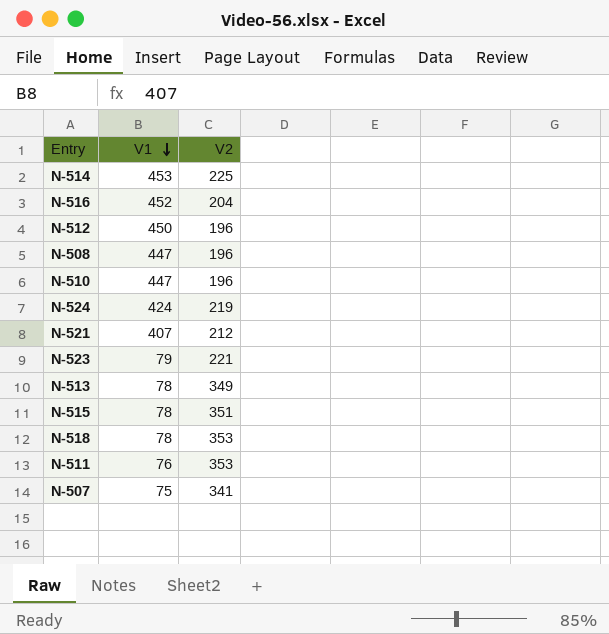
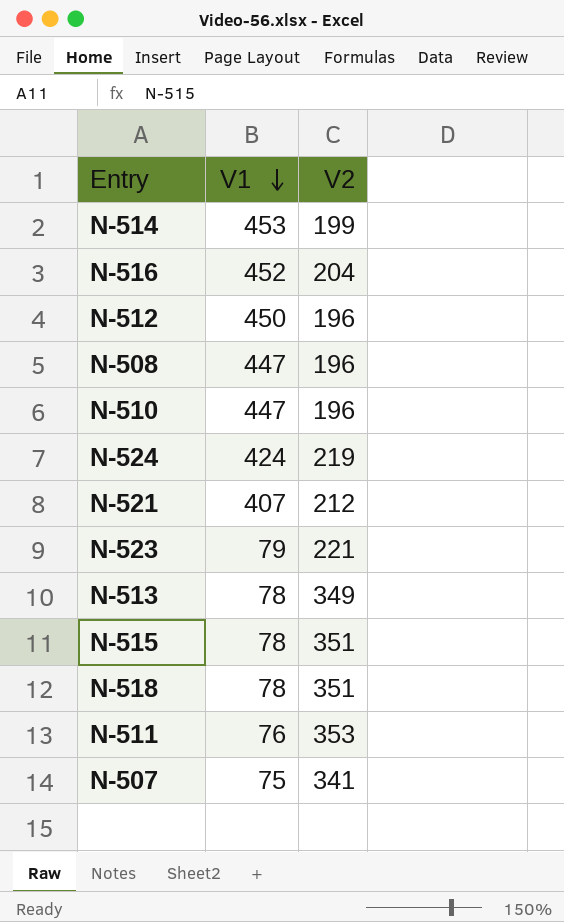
N-514 | V2: 225 -> 199
N-518 | V2: 353 -> 351

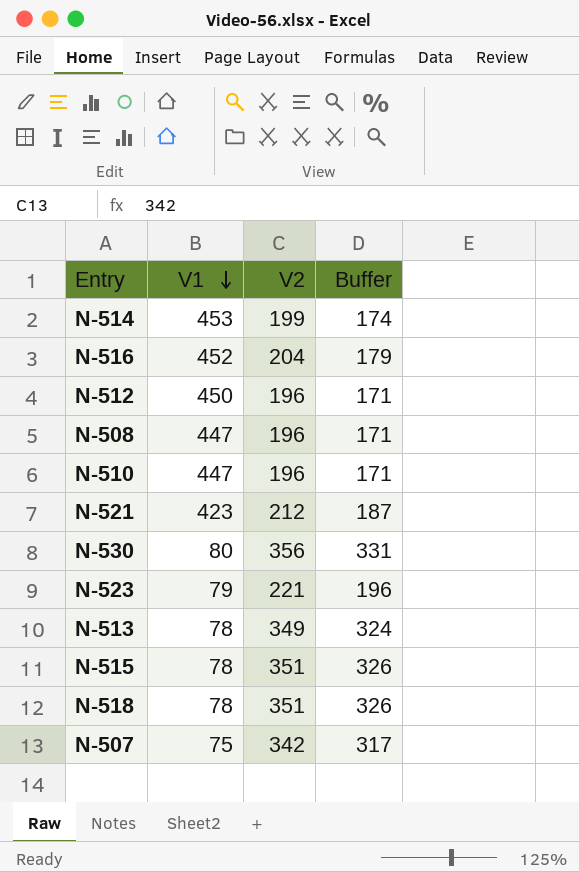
column Buffer | formula: none -> [V2] - 25
row N-524: 424 | 219 -> none
row N-511: 76 | 353 -> none
N-521 | V1: 407 -> 423
row N-530: none -> 80 | 356 | 331
N-507 | V2: 341 -> 342

